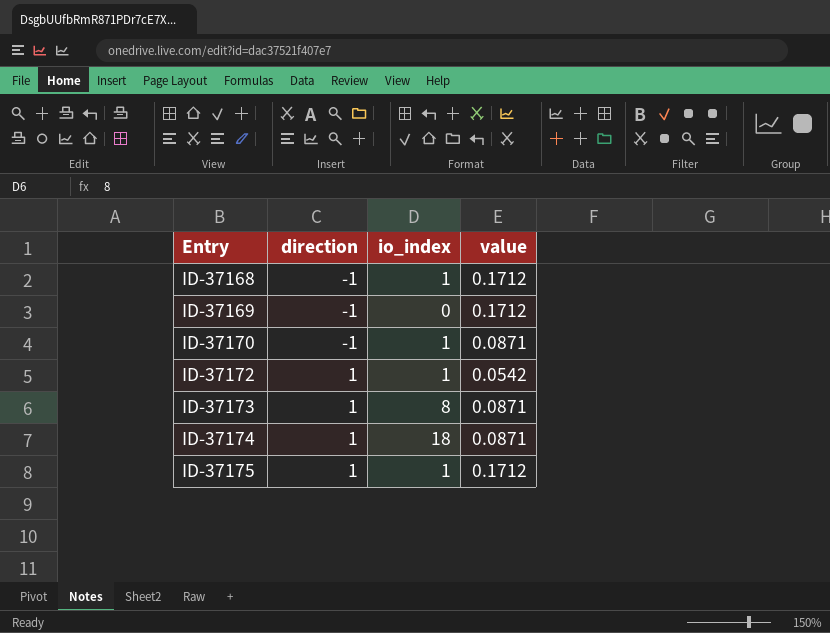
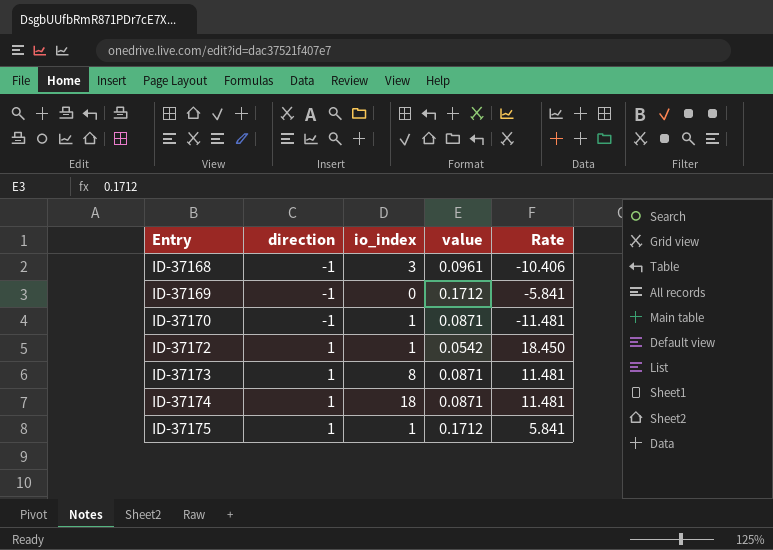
column Rate | formula: none -> [direction] / [value]
ID-37168 | io_index: 1 -> 3
ID-37168 | value: 0.1712 -> 0.0961

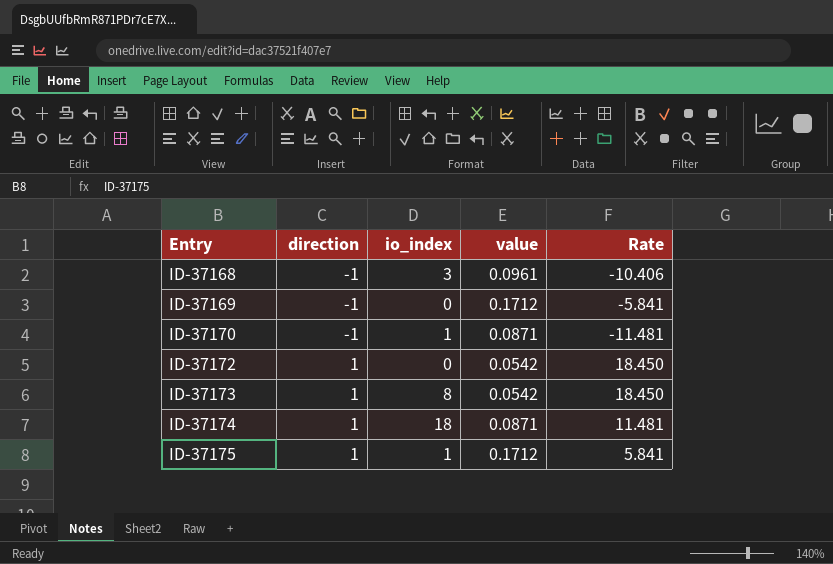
ID-37172 | io_index: 1 -> 0
ID-37173 | value: 0.0871 -> 0.0542
ID-37173 | Rate: 11.481 -> 18.450

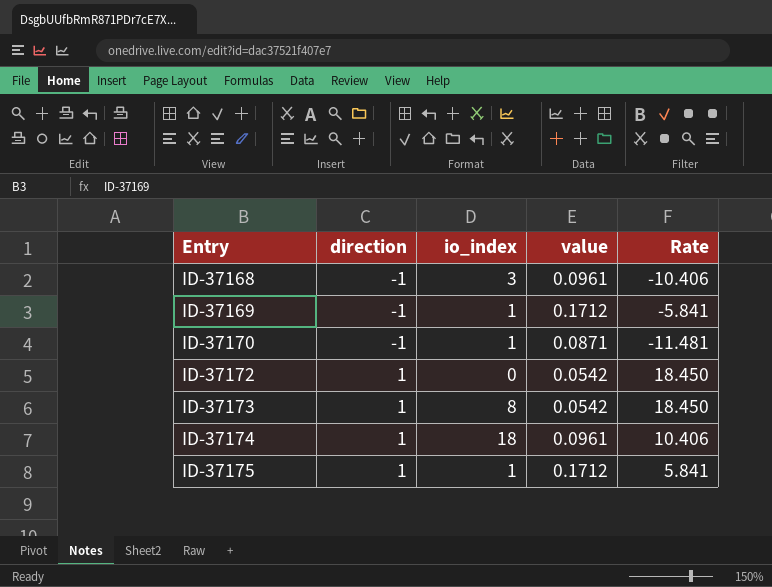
ID-37169 | io_index: 0 -> 1
ID-37174 | value: 0.0871 -> 0.0961
ID-37174 | Rate: 11.481 -> 10.406

